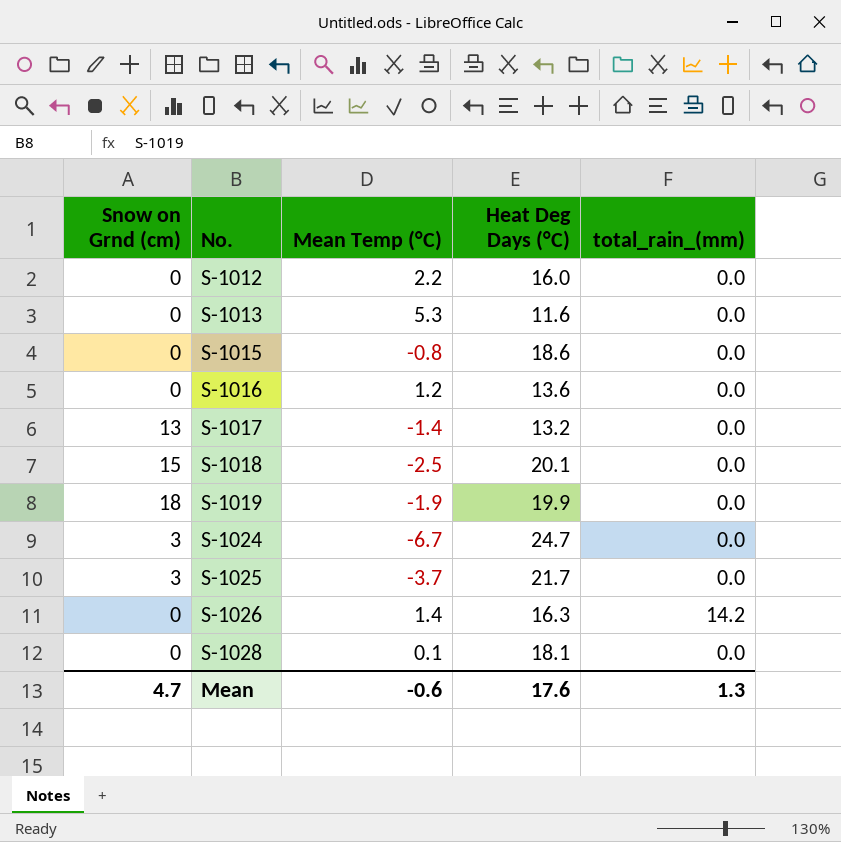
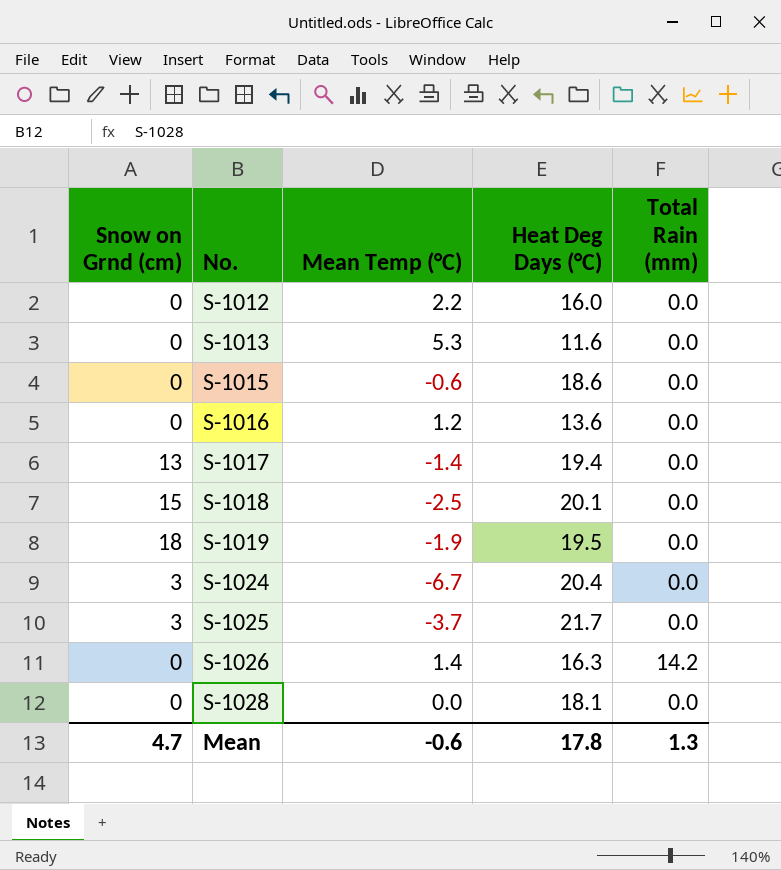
column name: total_rain_(mm) -> Total Rain (mm)
S-1015 | Mean Temp (°C): -0.8 -> -0.6
S-1017 | Heat Deg Days (°C): 13.2 -> 19.4
S-1019 | Heat Deg Days (°C): 19.9 -> 19.5
S-1024 | Heat Deg Days (°C): 24.7 -> 20.4
S-1028 | Mean Temp (°C): 0.1 -> 0.0
Mean | Heat Deg Days (°C): 17.6 -> 17.8

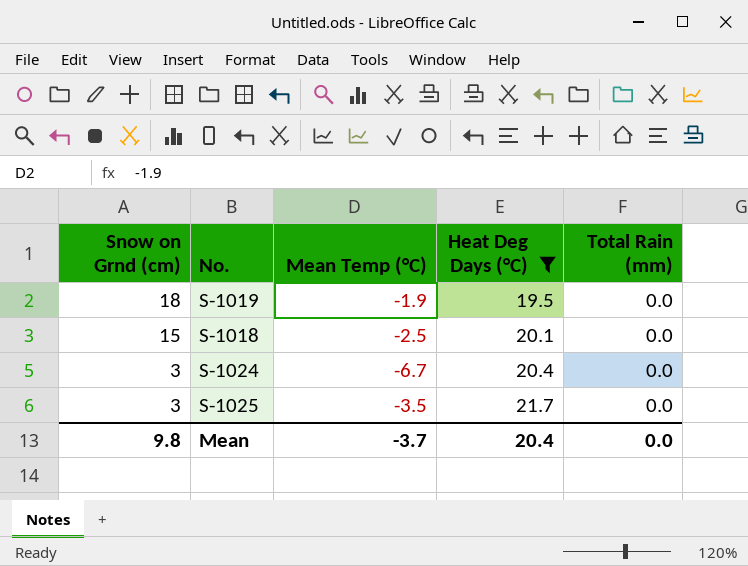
filter: none -> Heat Deg Days (°C) >= 19.5
row order: No. ascending -> Snow on Grnd (cm) descending
S-1025 | Mean Temp (°C): -3.7 -> -3.5
Mean | Snow on Grnd (cm): 4.7 -> 9.8
Mean | Mean Temp (°C): -0.6 -> -3.7
Mean | Heat Deg Days (°C): 17.8 -> 20.4
Mean | Total Rain (mm): 1.3 -> 0.0

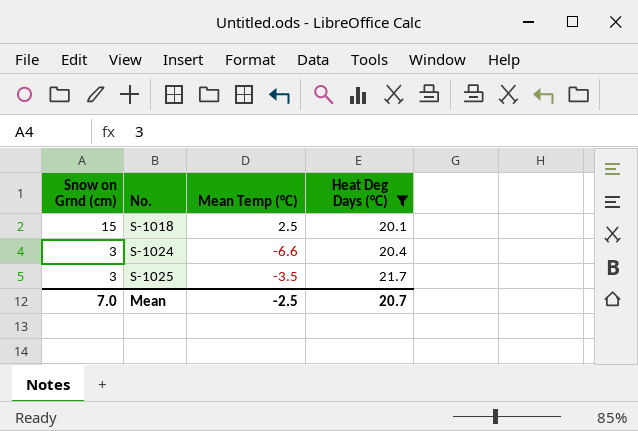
column Total Rain (mm) | position: 5 -> none
row S-1019: 18 | -1.9 | 19.5 | 0.0 -> none
S-1018 | Mean Temp (°C): -2.5 -> 2.5
S-1024 | Mean Temp (°C): -6.7 -> -6.6
Mean | Snow on Grnd (cm): 9.8 -> 7.0
Mean | Mean Temp (°C): -3.7 -> -2.5
Mean | Heat Deg Days (°C): 20.4 -> 20.7

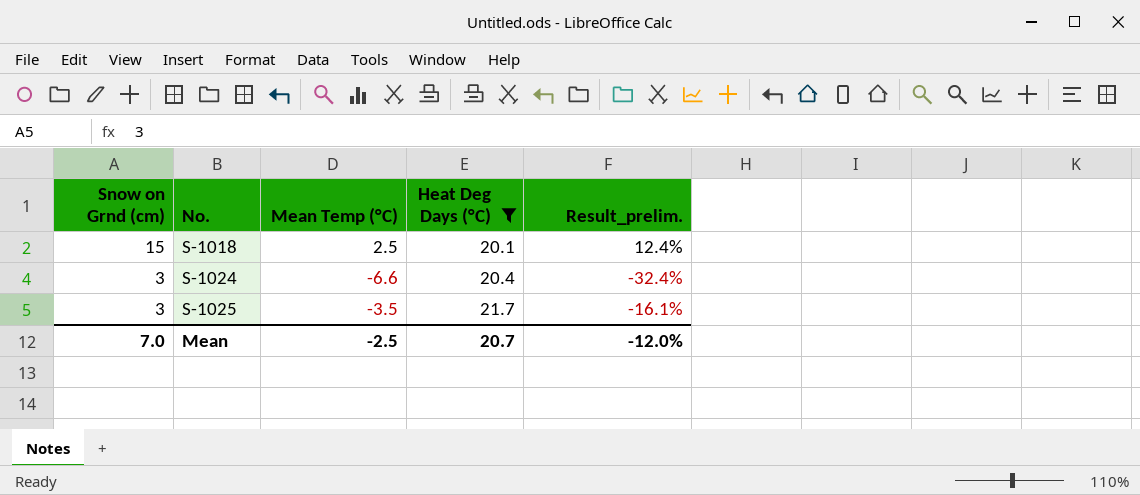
column Result_prelim. | formula: none -> [Mean Temp (°C)] / [Heat Deg Days (°C)]

